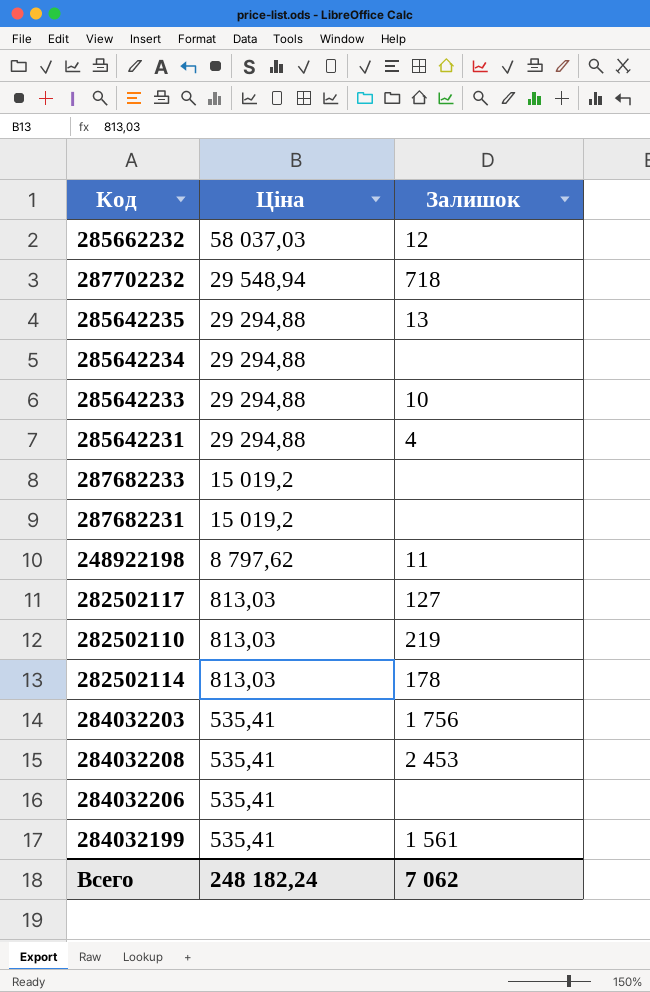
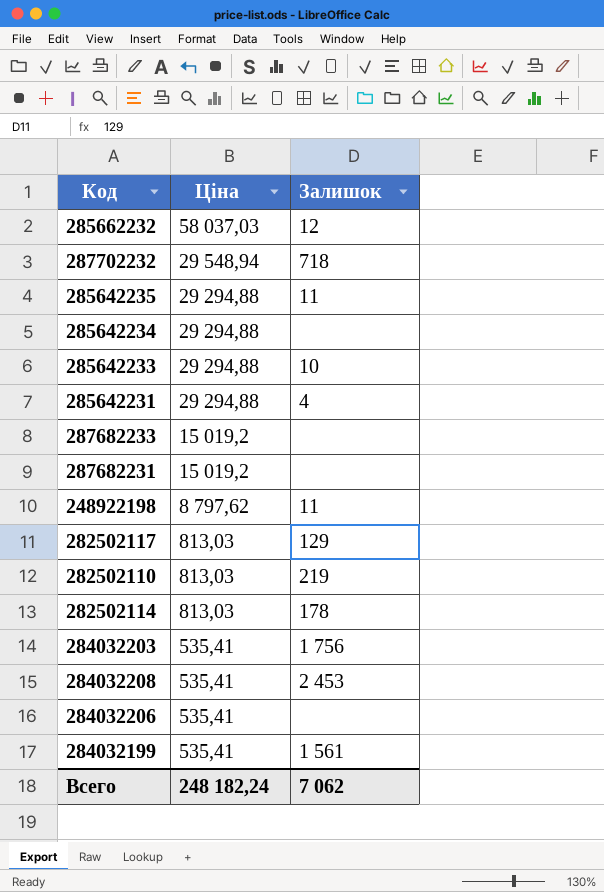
285642235 | Залишок: 13 -> 11
282502117 | Залишок: 127 -> 129

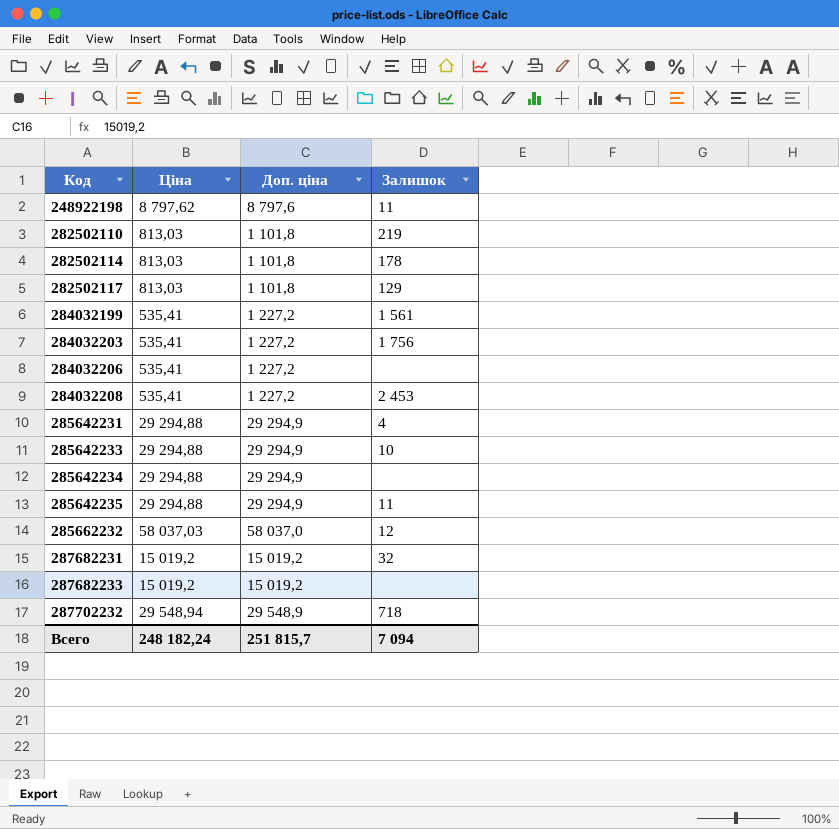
row order: Ціна descending -> Код ascending
column Доп. ціна | position: none -> 3
287682231 | Залишок: none -> 32
Всего | Залишок: 7 062 -> 7 094

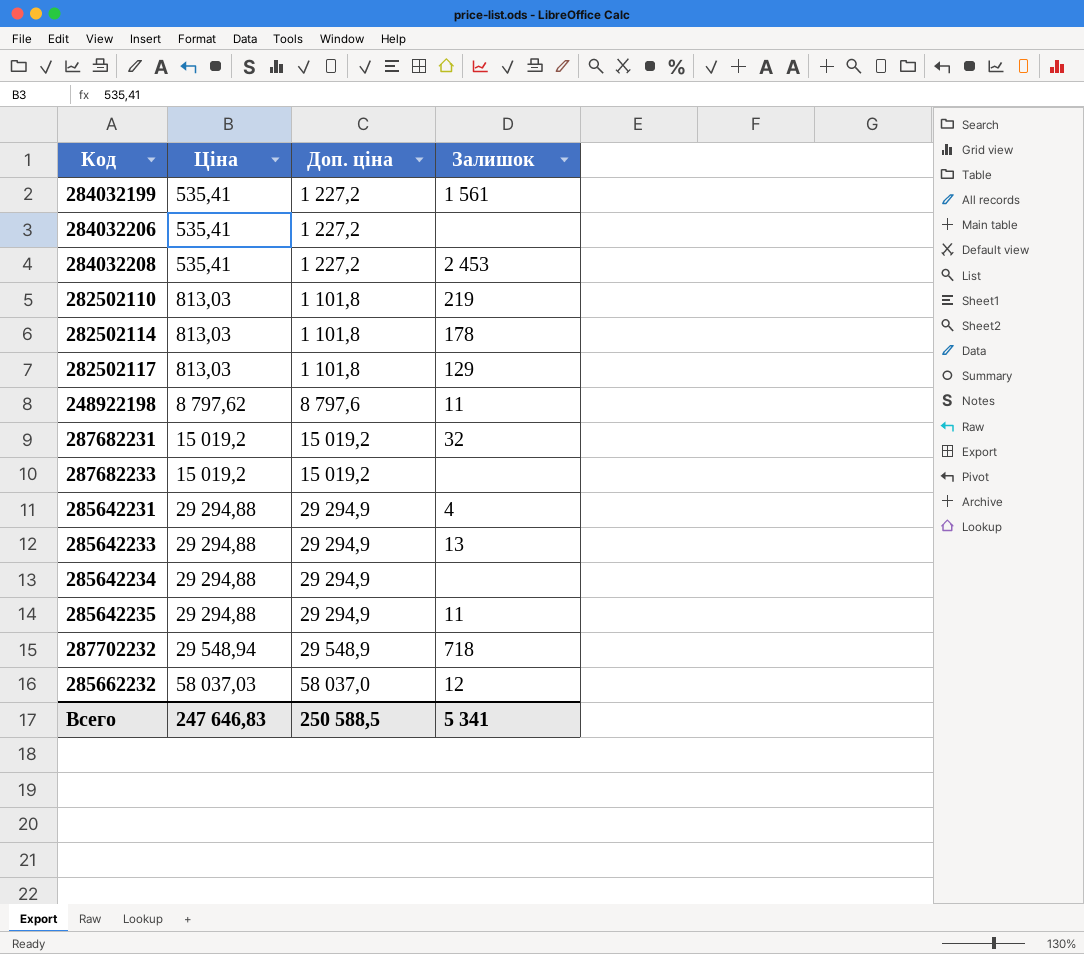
row order: Код ascending -> Ціна ascending
row 284032203: 535,41 | 1 227,2 | 1 756 -> none
285642233 | Залишок: 10 -> 13
Всего | Ціна: 248 182,24 -> 247 646,83
Всего | Доп. ціна: 251 815,7 -> 250 588,5
Всего | Залишок: 7 094 -> 5 341

